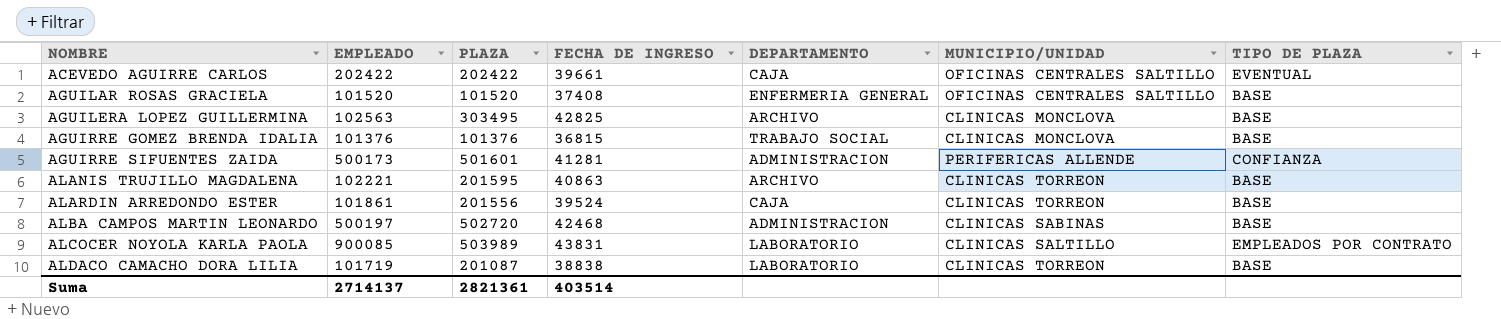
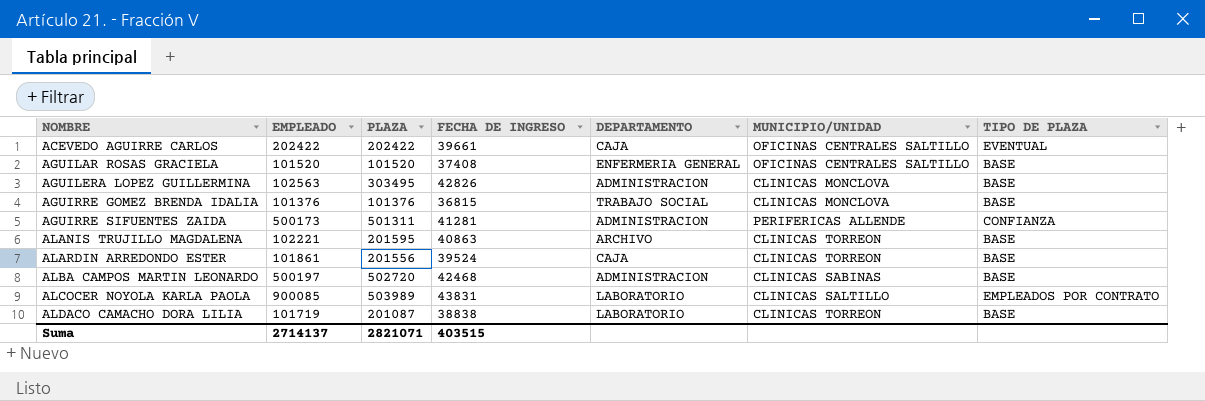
AGUILERA LOPEZ GUILLERMINA | FECHA DE INGRESO: 42825 -> 42826
AGUILERA LOPEZ GUILLERMINA | DEPARTAMENTO: ARCHIVO -> ADMINISTRACION
AGUIRRE SIFUENTES ZAIDA | PLAZA: 501601 -> 501311
Suma | PLAZA: 2821361 -> 2821071
Suma | FECHA DE INGRESO: 403514 -> 403515

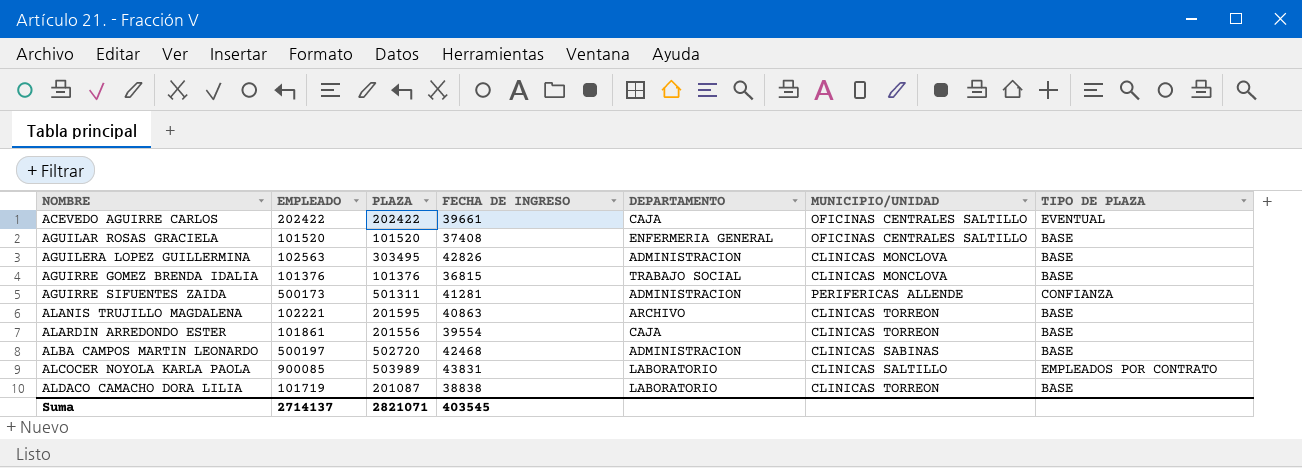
ALARDIN ARREDONDO ESTER | FECHA DE INGRESO: 39524 -> 39554
Suma | FECHA DE INGRESO: 403515 -> 403545

